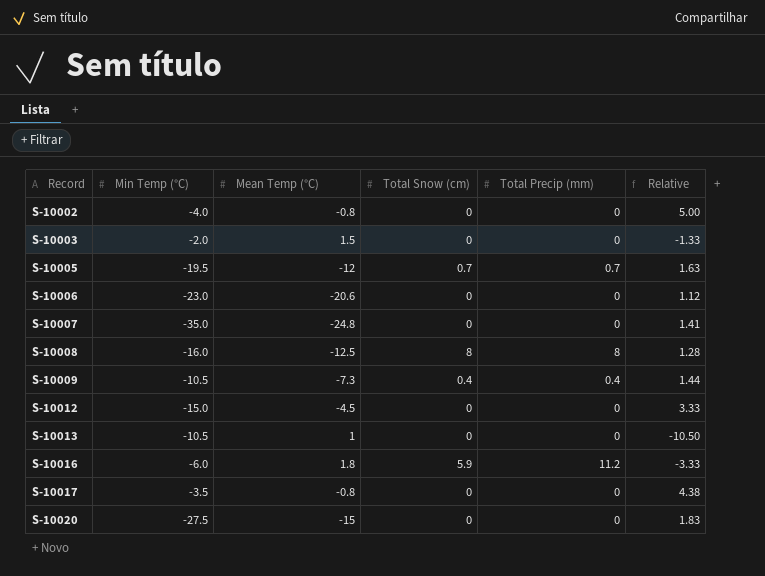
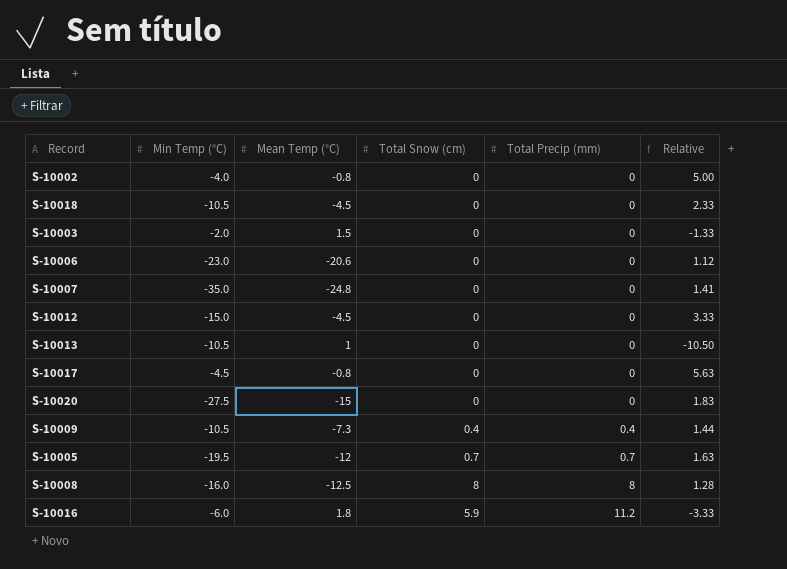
row order: Record ascending -> Total Precip (mm) ascending
row S-10018: none -> -10.5 | -4.5 | 0 | 0 | 2.33
S-10017 | Min Temp (°C): -3.5 -> -4.5
S-10017 | Relative: 4.38 -> 5.63

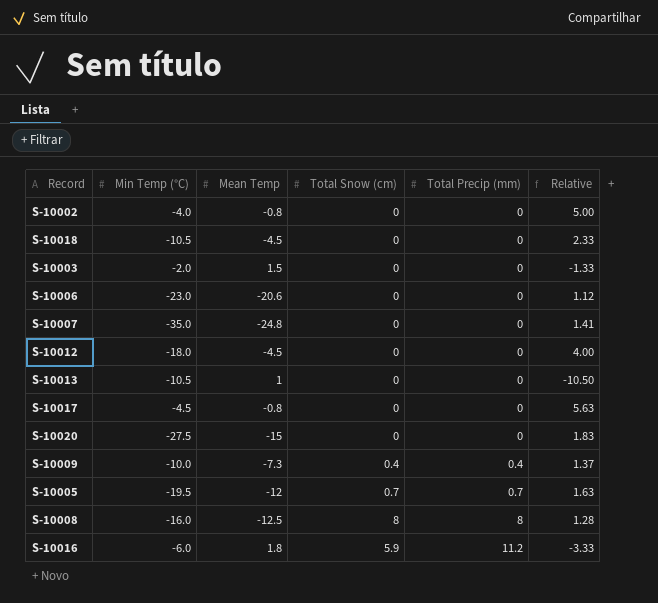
column name: Mean Temp (°C) -> Mean Temp
S-10012 | Min Temp (°C): -15.0 -> -18.0
S-10012 | Relative: 3.33 -> 4.00
S-10009 | Min Temp (°C): -10.5 -> -10.0
S-10009 | Relative: 1.44 -> 1.37

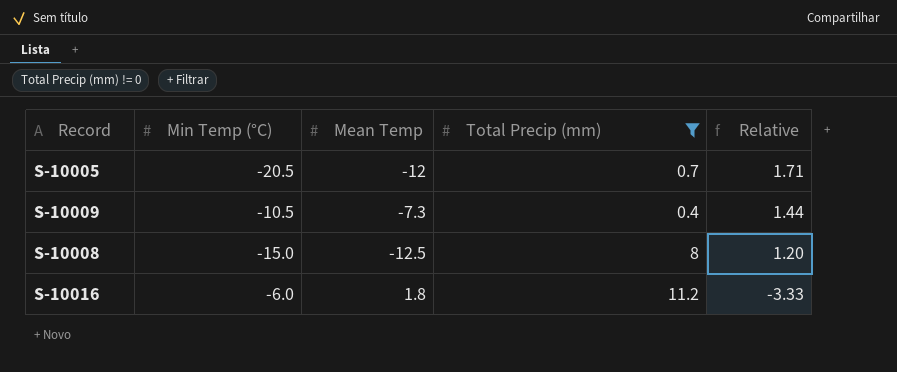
filter: none -> Total Precip (mm) != 0
row order: Total Precip (mm) ascending -> Relative descending
column Total Snow (cm) | position: 4 -> none
S-10005 | Min Temp (°C): -19.5 -> -20.5
S-10005 | Relative: 1.63 -> 1.71
S-10009 | Min Temp (°C): -10.0 -> -10.5
S-10009 | Relative: 1.37 -> 1.44
S-10008 | Min Temp (°C): -16.0 -> -15.0
S-10008 | Relative: 1.28 -> 1.20

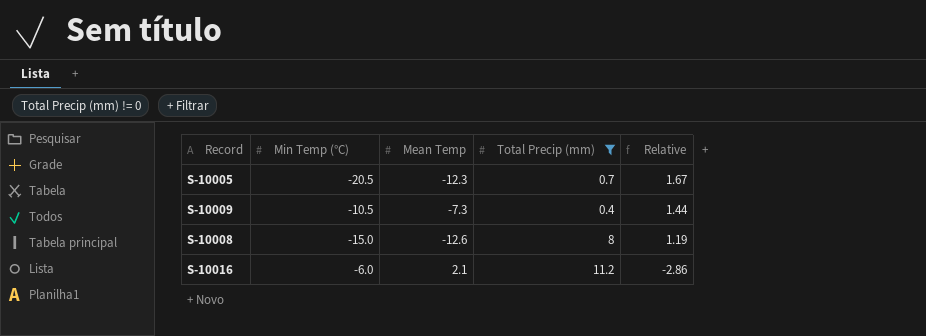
S-10005 | Mean Temp: -12 -> -12.3
S-10005 | Relative: 1.71 -> 1.67
S-10008 | Mean Temp: -12.5 -> -12.6
S-10008 | Relative: 1.20 -> 1.19
S-10016 | Mean Temp: 1.8 -> 2.1
S-10016 | Relative: -3.33 -> -2.86

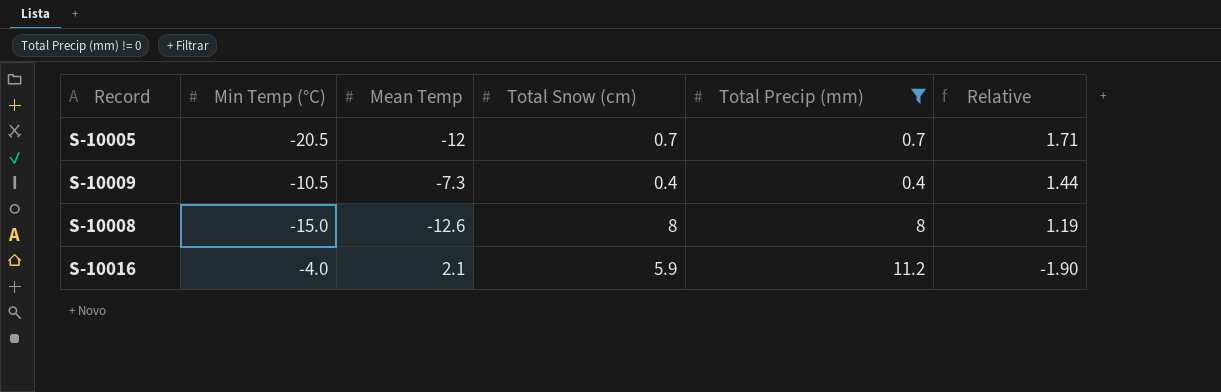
column Total Snow (cm) | position: none -> 4
S-10005 | Mean Temp: -12.3 -> -12
S-10005 | Relative: 1.67 -> 1.71
S-10016 | Min Temp (°C): -6.0 -> -4.0
S-10016 | Relative: -2.86 -> -1.90

